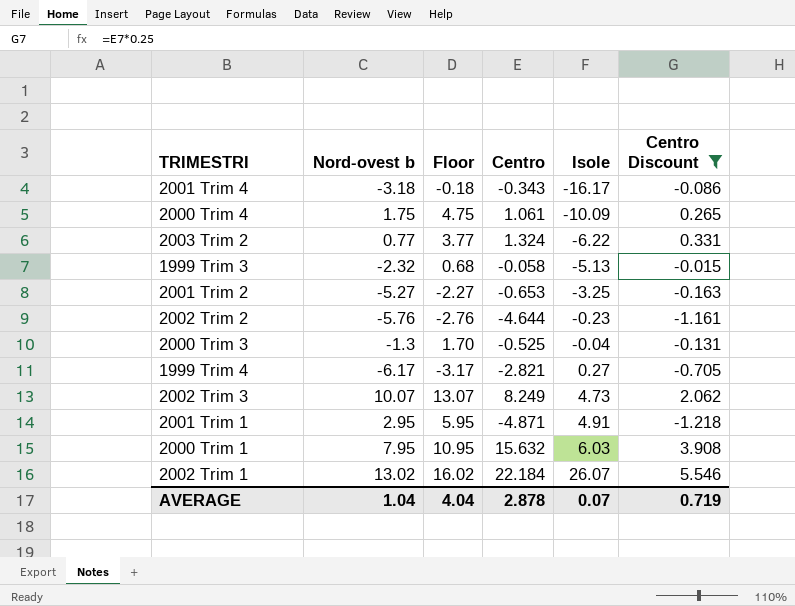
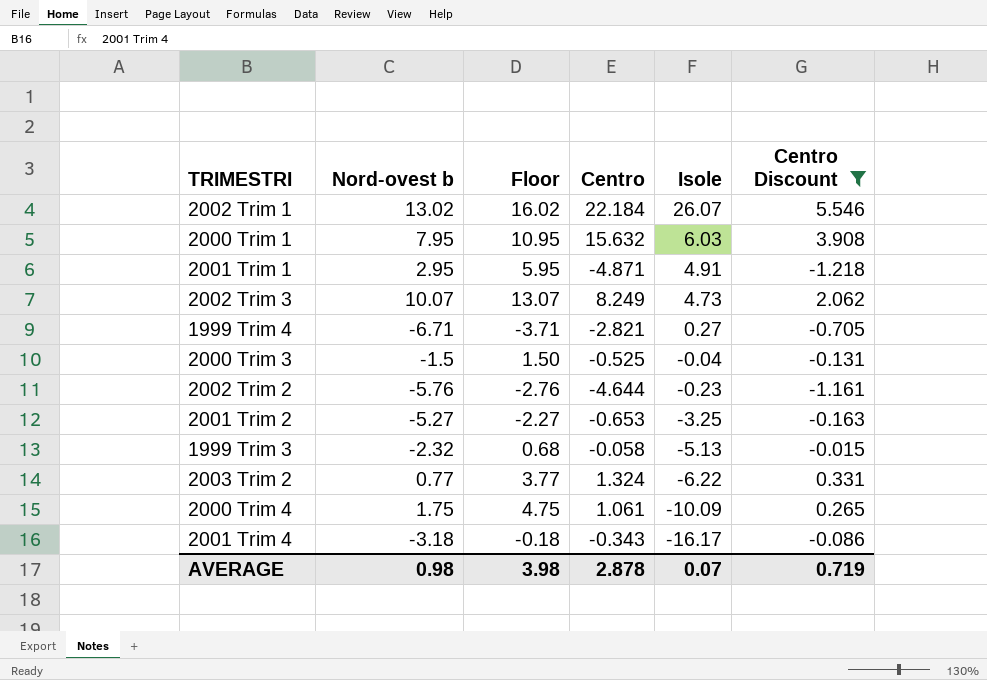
row order: Isole ascending -> Isole descending
1999 Trim 4 | Nord-ovest b: -6.17 -> -6.71
1999 Trim 4 | Floor: -3.17 -> -3.71
2000 Trim 3 | Nord-ovest b: -1.3 -> -1.5
2000 Trim 3 | Floor: 1.70 -> 1.50
AVERAGE | Nord-ovest b: 1.04 -> 0.98
AVERAGE | Floor: 4.04 -> 3.98

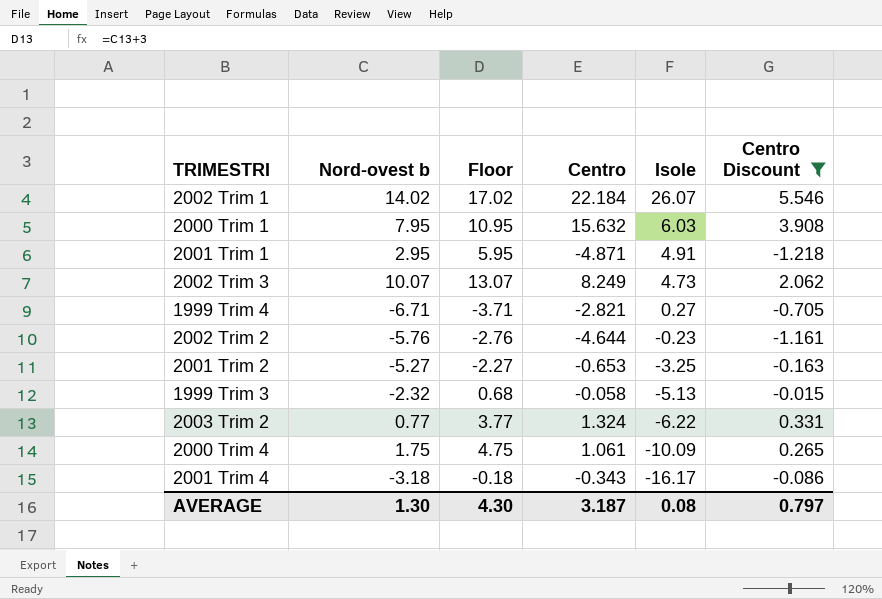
row 2000 Trim 3: -1.5 | 1.50 | -0.525 | -0.04 | -0.131 -> none
2002 Trim 1 | Nord-ovest b: 13.02 -> 14.02
2002 Trim 1 | Floor: 16.02 -> 17.02
AVERAGE | Nord-ovest b: 0.98 -> 1.30
AVERAGE | Floor: 3.98 -> 4.30
AVERAGE | Centro: 2.878 -> 3.187
AVERAGE | Isole: 0.07 -> 0.08
AVERAGE | Centro Discount: 0.719 -> 0.797

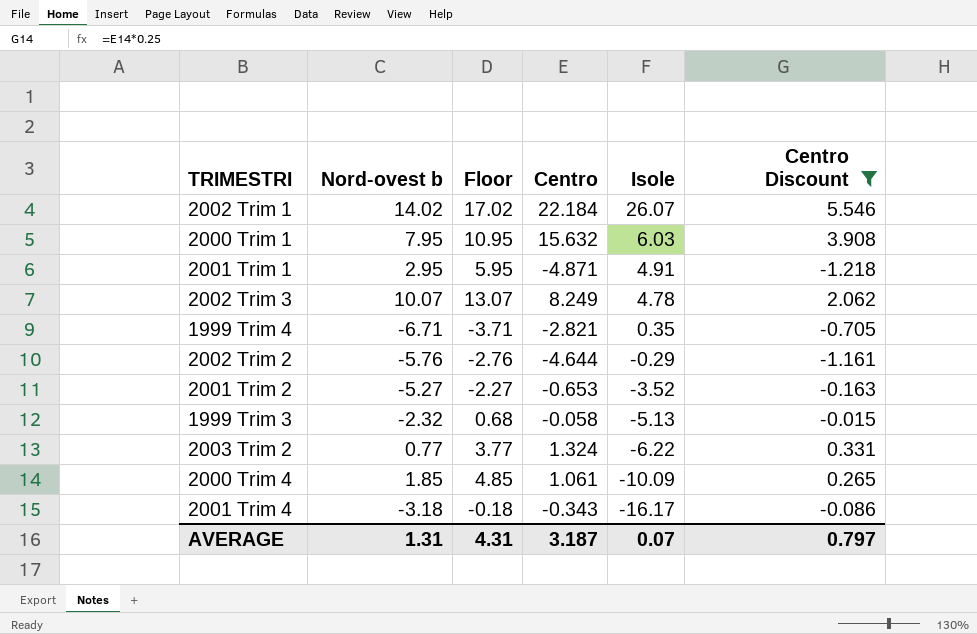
2002 Trim 3 | Isole: 4.73 -> 4.78
1999 Trim 4 | Isole: 0.27 -> 0.35
2002 Trim 2 | Isole: -0.23 -> -0.29
2001 Trim 2 | Isole: -3.25 -> -3.52
2000 Trim 4 | Nord-ovest b: 1.75 -> 1.85
2000 Trim 4 | Floor: 4.75 -> 4.85
AVERAGE | Nord-ovest b: 1.30 -> 1.31
AVERAGE | Floor: 4.30 -> 4.31
AVERAGE | Isole: 0.08 -> 0.07

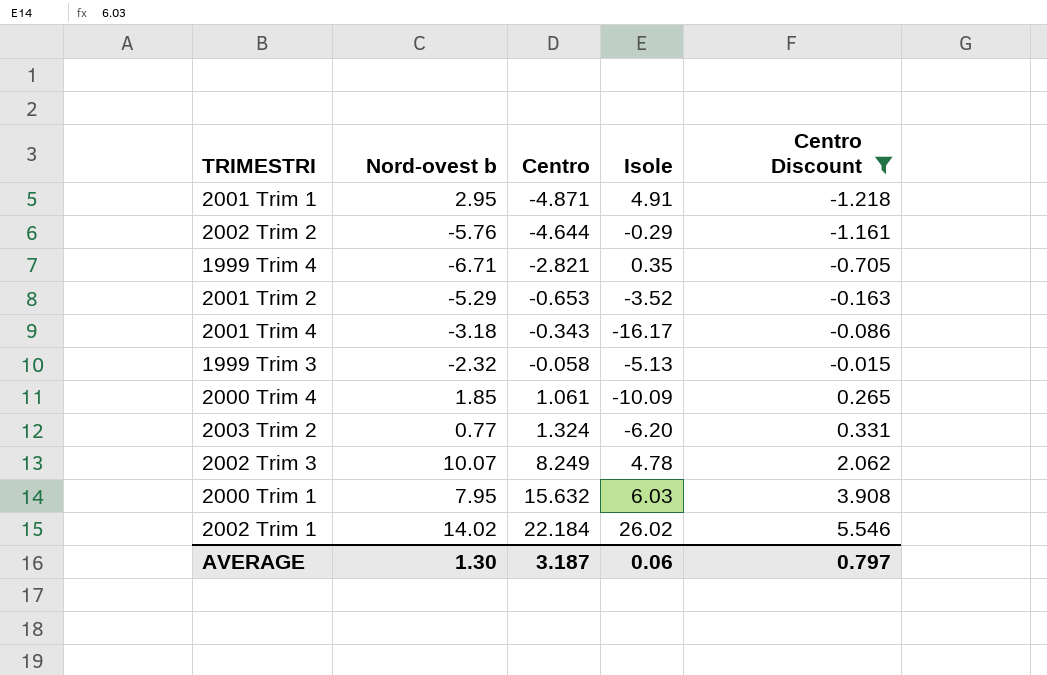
row order: Isole descending -> Centro ascending
column Floor | formula: [Nord-ovest b] + 3 -> none
2001 Trim 2 | Nord-ovest b: -5.27 -> -5.29
2003 Trim 2 | Isole: -6.22 -> -6.20
2002 Trim 1 | Isole: 26.07 -> 26.02
AVERAGE | Nord-ovest b: 1.31 -> 1.30
AVERAGE | Isole: 0.07 -> 0.06

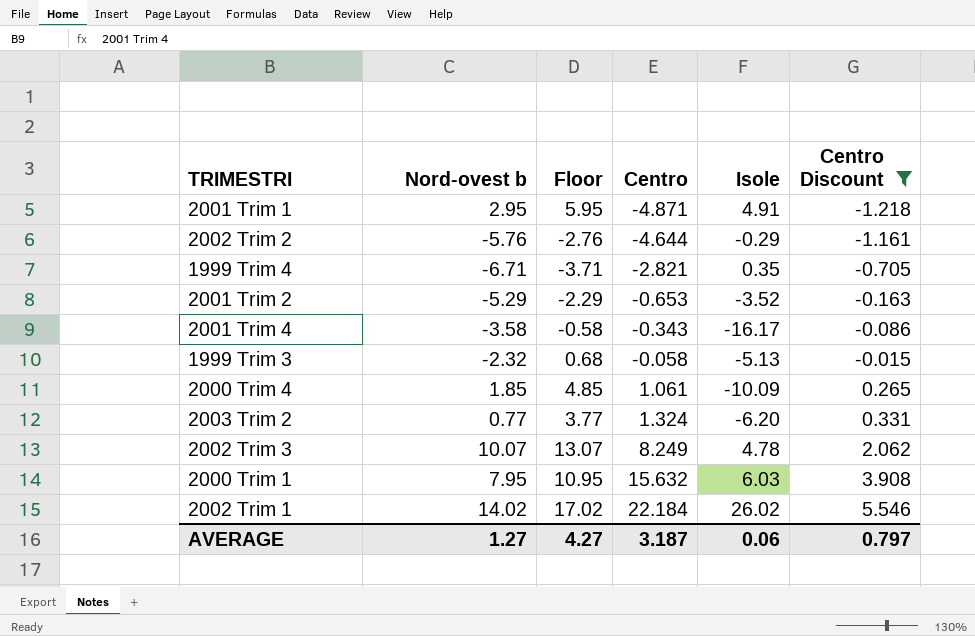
column Floor | formula: none -> [Nord-ovest b] + 3
2001 Trim 4 | Nord-ovest b: -3.18 -> -3.58
AVERAGE | Nord-ovest b: 1.30 -> 1.27

